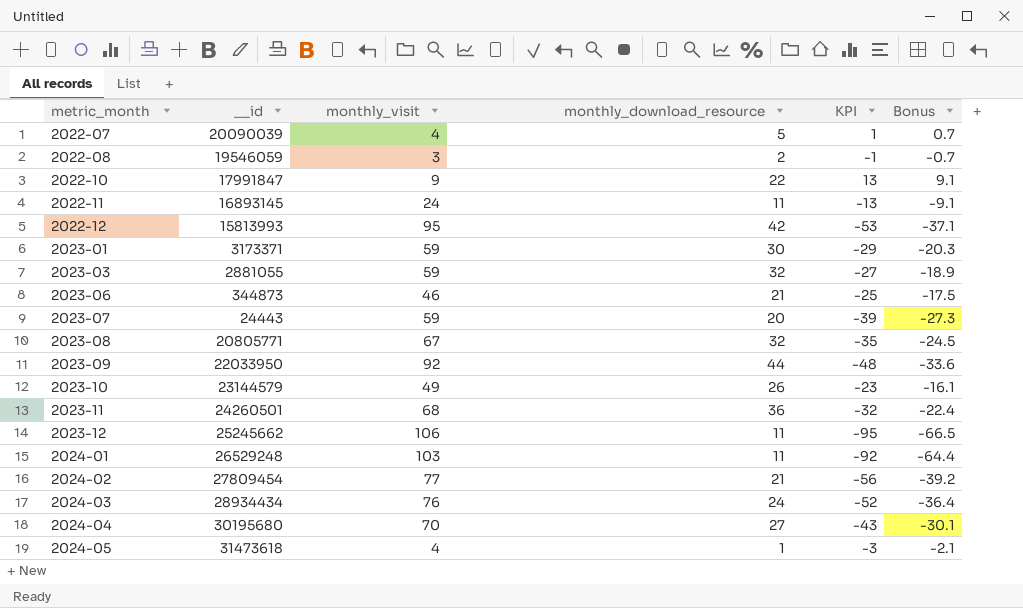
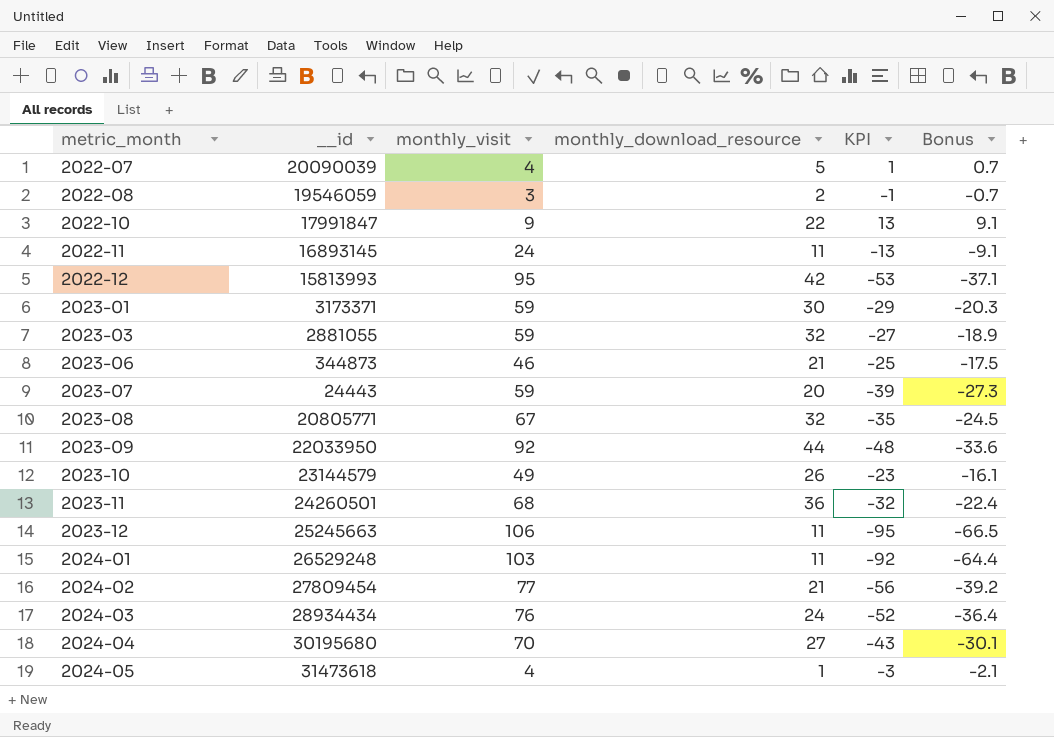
2023-12 | __id: 25245662 -> 25245663

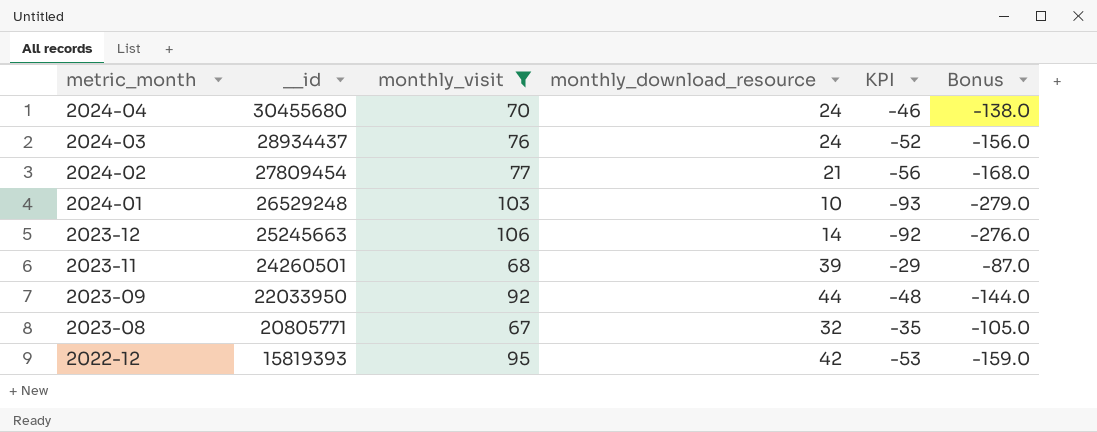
filter: none -> monthly_visit >= 67
row order: metric_month ascending -> metric_month descending
column Bonus | formula: [KPI] * 0.7 -> [KPI] * 3
2024-04 | __id: 30195680 -> 30455680
2024-04 | monthly_download_resource: 27 -> 24
2024-04 | KPI: -43 -> -46
2024-03 | __id: 28934434 -> 28934437
2024-01 | monthly_download_resource: 11 -> 10
2024-01 | KPI: -92 -> -93
2023-12 | monthly_download_resource: 11 -> 14
2023-12 | KPI: -95 -> -92
2023-11 | monthly_download_resource: 36 -> 39
2023-11 | KPI: -32 -> -29
2022-12 | __id: 15813993 -> 15819393

